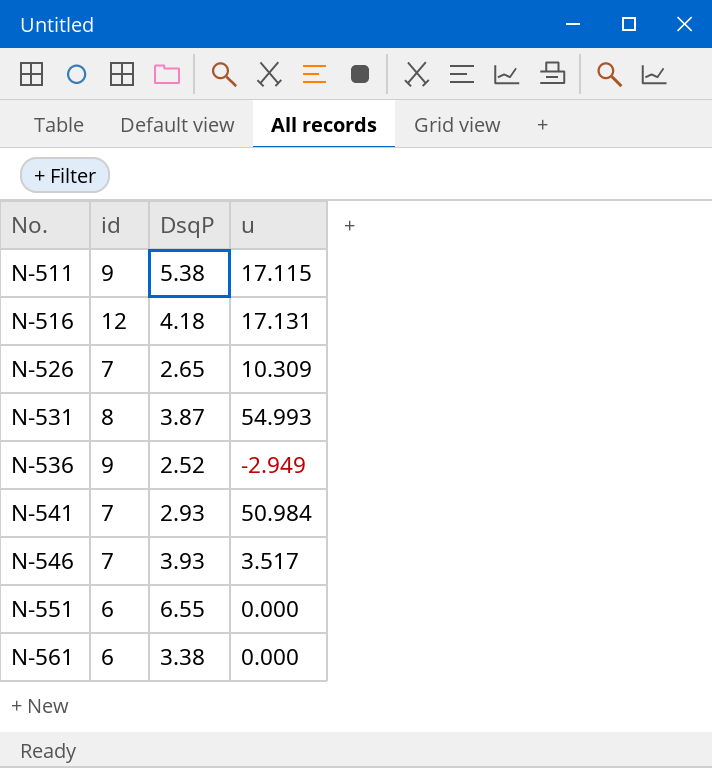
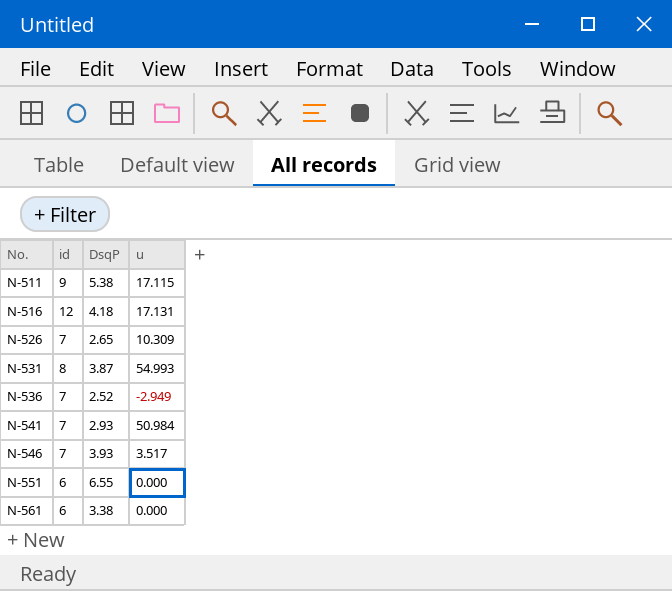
N-536 | id: 9 -> 7

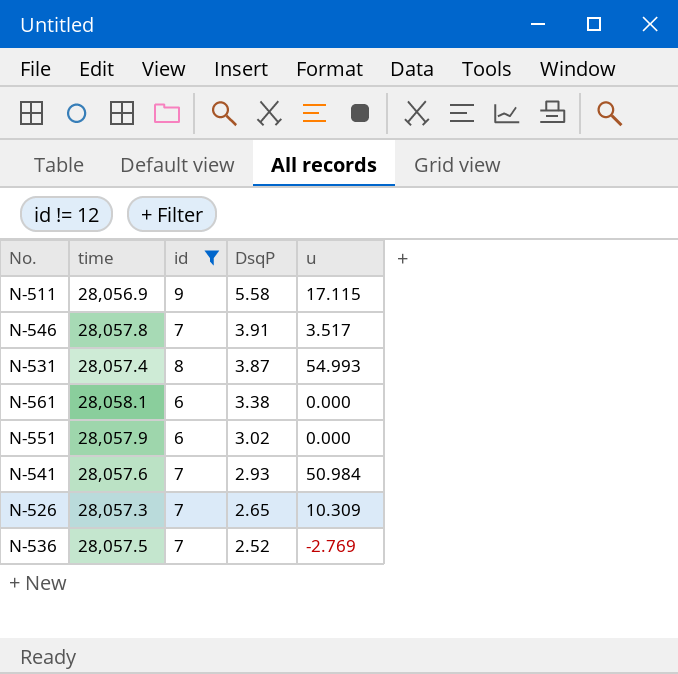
filter: none -> id != 12
row order: No. ascending -> DsqP descending
column time | position: none -> 2
N-511 | DsqP: 5.38 -> 5.58
N-546 | DsqP: 3.93 -> 3.91
N-551 | DsqP: 6.55 -> 3.02
N-536 | u: -2.949 -> -2.769

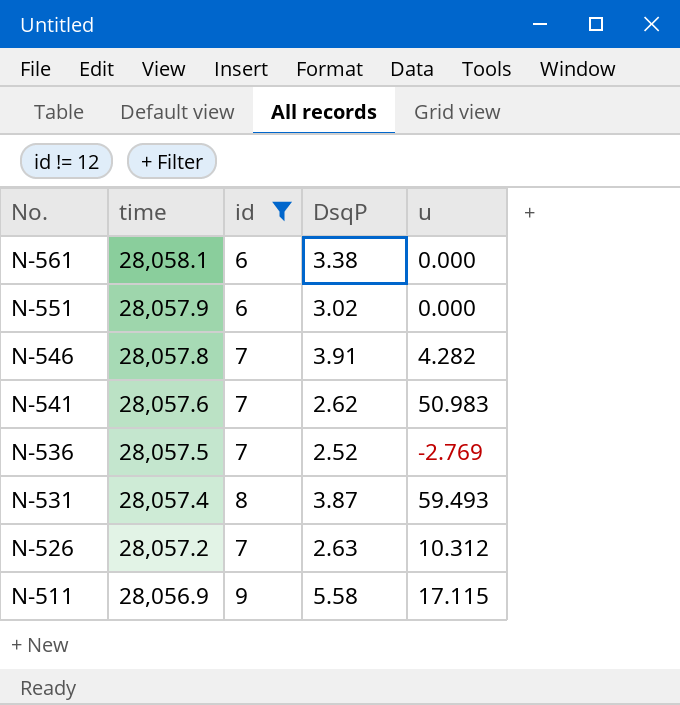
row order: DsqP descending -> No. descending
N-546 | u: 3.517 -> 4.282
N-541 | DsqP: 2.93 -> 2.62
N-541 | u: 50.984 -> 50.983
N-531 | u: 54.993 -> 59.493
N-526 | time: 28,057.3 -> 28,057.2
N-526 | DsqP: 2.65 -> 2.63
N-526 | u: 10.309 -> 10.312

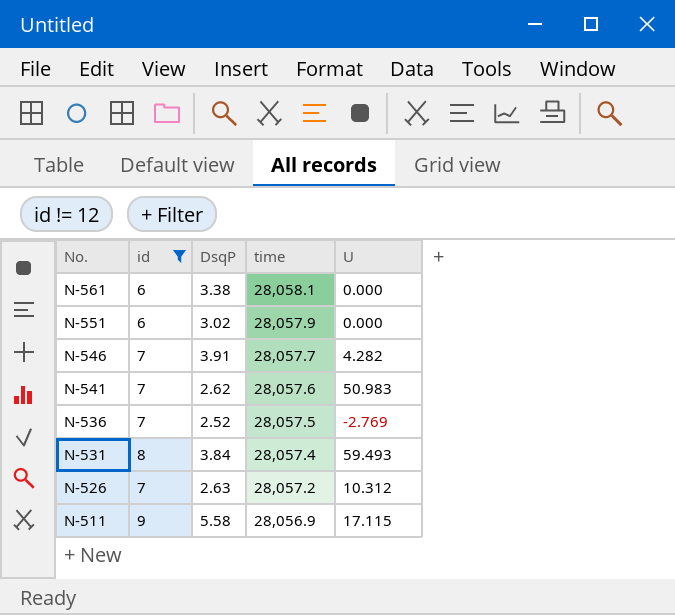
column time | position: 2 -> 4
column name: u -> U
N-546 | time: 28,057.8 -> 28,057.7
N-531 | DsqP: 3.87 -> 3.84

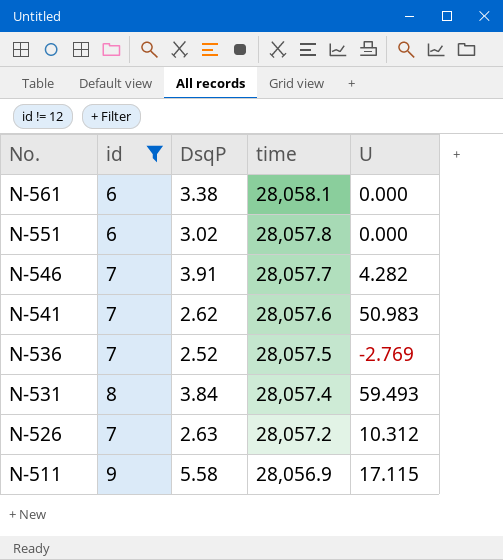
N-551 | time: 28,057.9 -> 28,057.8

